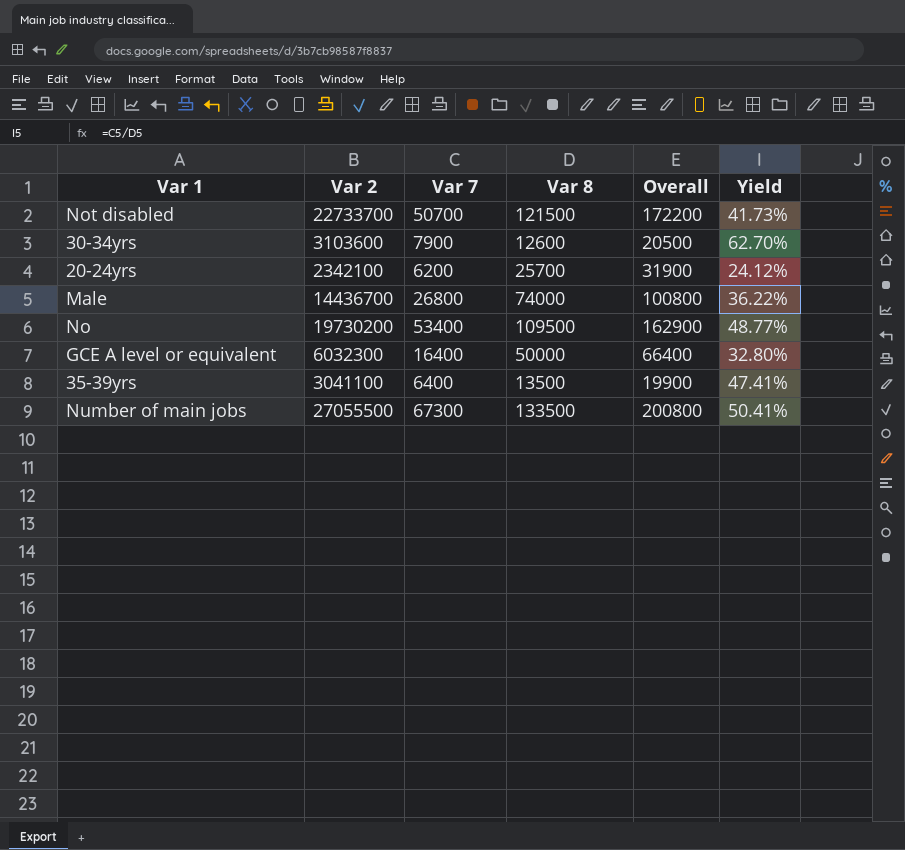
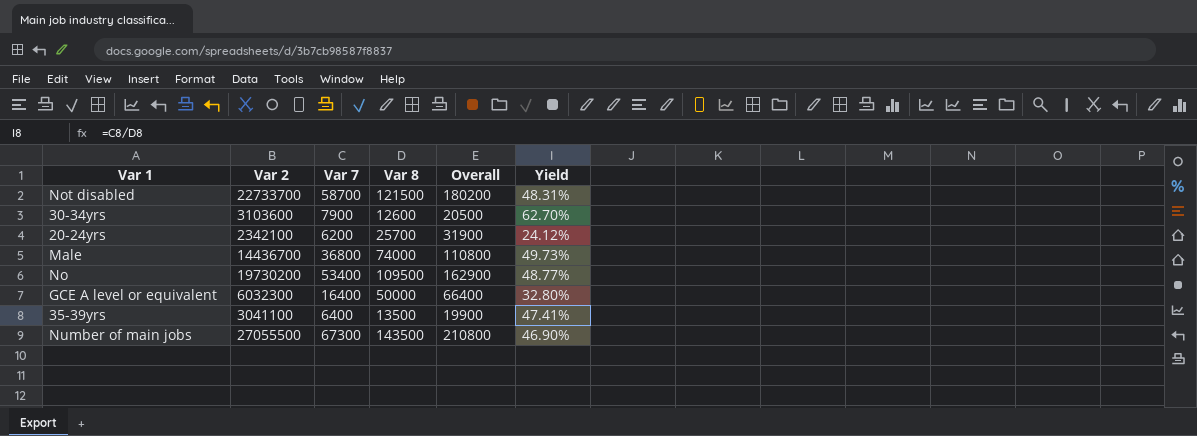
Not disabled | Var 7: 50700 -> 58700
Not disabled | Overall: 172200 -> 180200
Not disabled | Yield: 41.73% -> 48.31%
Male | Var 7: 26800 -> 36800
Male | Overall: 100800 -> 110800
Male | Yield: 36.22% -> 49.73%
Number of main jobs | Var 8: 133500 -> 143500
Number of main jobs | Overall: 200800 -> 210800
Number of main jobs | Yield: 50.41% -> 46.90%

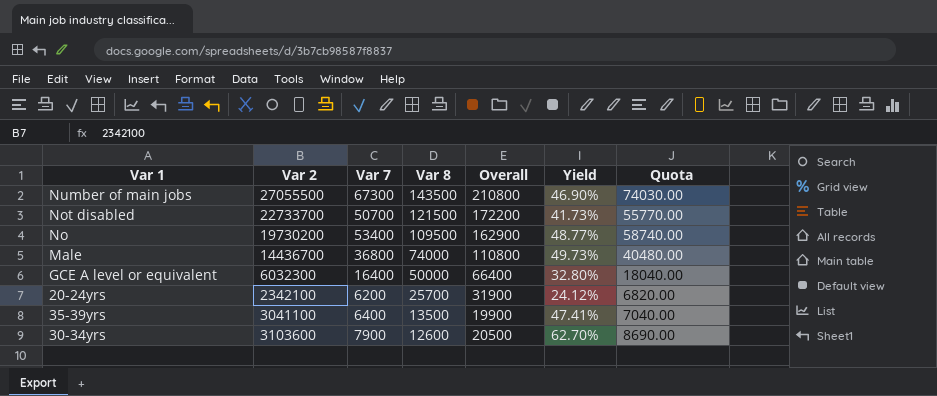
row order: none -> Var 8 descending
column Quota | formula: none -> [Var 7] * 1.1
Not disabled | Var 7: 58700 -> 50700
Not disabled | Overall: 180200 -> 172200
Not disabled | Yield: 48.31% -> 41.73%

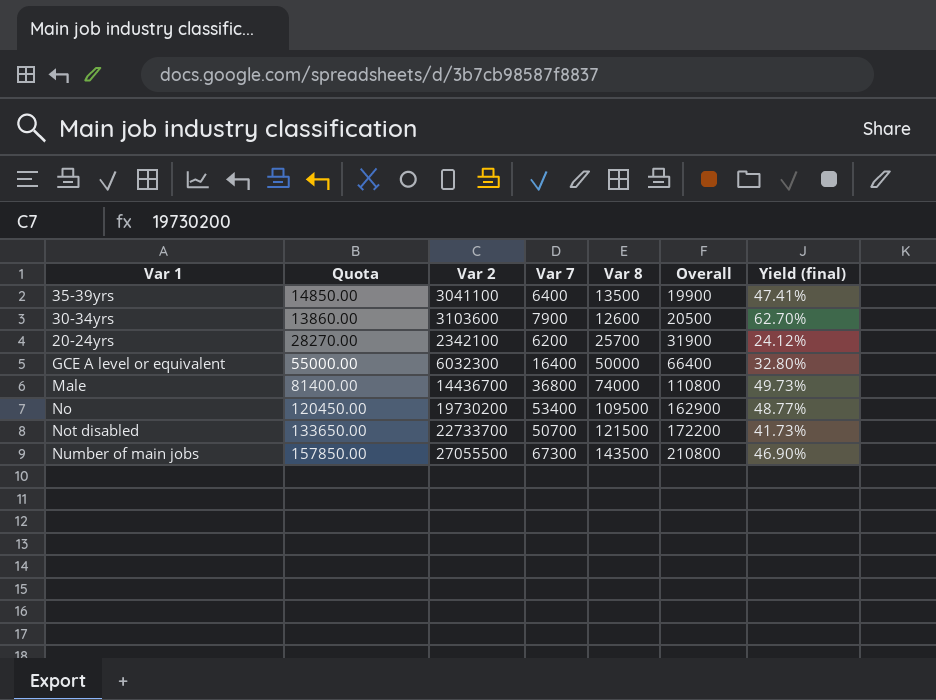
row order: Var 8 descending -> Overall ascending
column Quota | formula: [Var 7] * 1.1 -> [Var 8] * 1.1
column Quota | position: 7 -> 2
column name: Yield -> Yield (final)

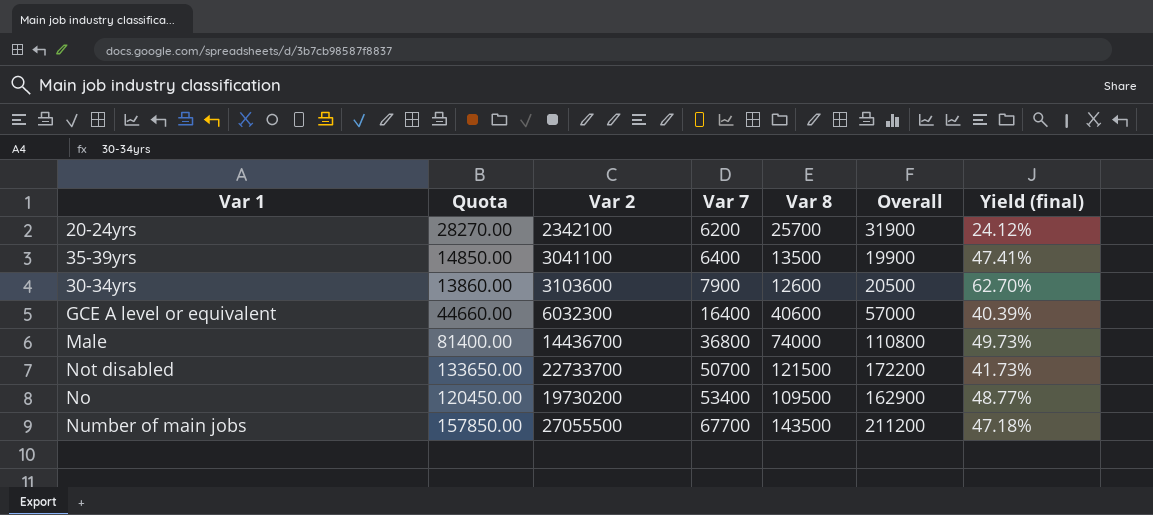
row order: Overall ascending -> Var 7 ascending
GCE A level or equivalent | Quota: 55000.00 -> 44660.00
GCE A level or equivalent | Var 8: 50000 -> 40600
GCE A level or equivalent | Overall: 66400 -> 57000
GCE A level or equivalent | Yield (final): 32.80% -> 40.39%
Number of main jobs | Var 7: 67300 -> 67700
Number of main jobs | Overall: 210800 -> 211200
Number of main jobs | Yield (final): 46.90% -> 47.18%

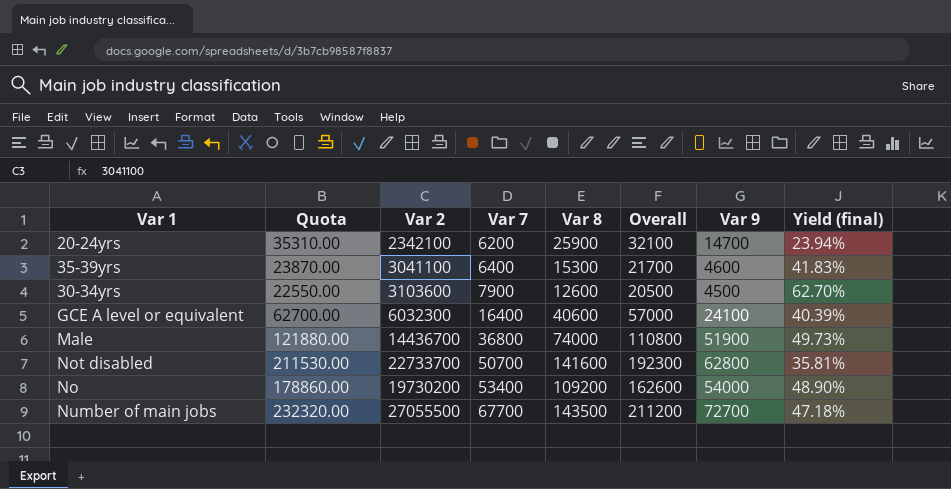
column Quota | formula: [Var 8] * 1.1 -> [Overall] * 1.1
column Var 9 | position: none -> 7
20-24yrs | Var 8: 25700 -> 25900
20-24yrs | Overall: 31900 -> 32100
20-24yrs | Yield (final): 24.12% -> 23.94%
35-39yrs | Var 8: 13500 -> 15300
35-39yrs | Overall: 19900 -> 21700
35-39yrs | Yield (final): 47.41% -> 41.83%
Not disabled | Var 8: 121500 -> 141600
Not disabled | Overall: 172200 -> 192300
Not disabled | Yield (final): 41.73% -> 35.81%
No | Var 8: 109500 -> 109200
No | Overall: 162900 -> 162600
No | Yield (final): 48.77% -> 48.90%

